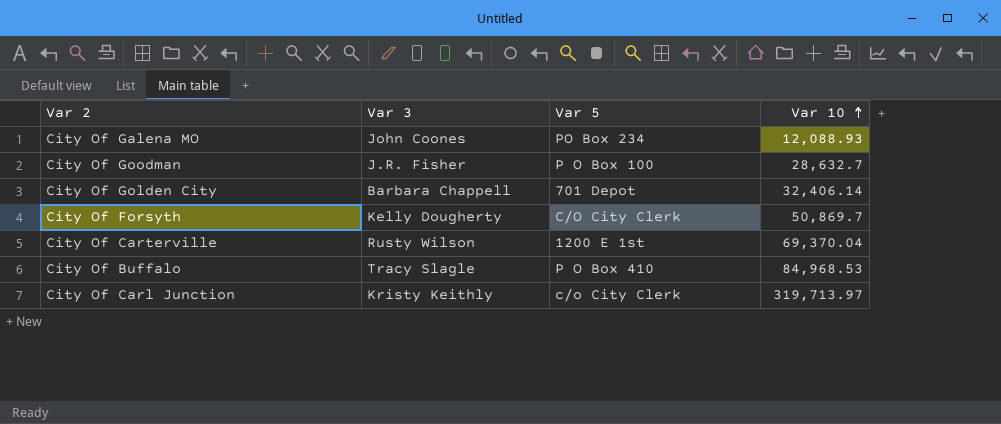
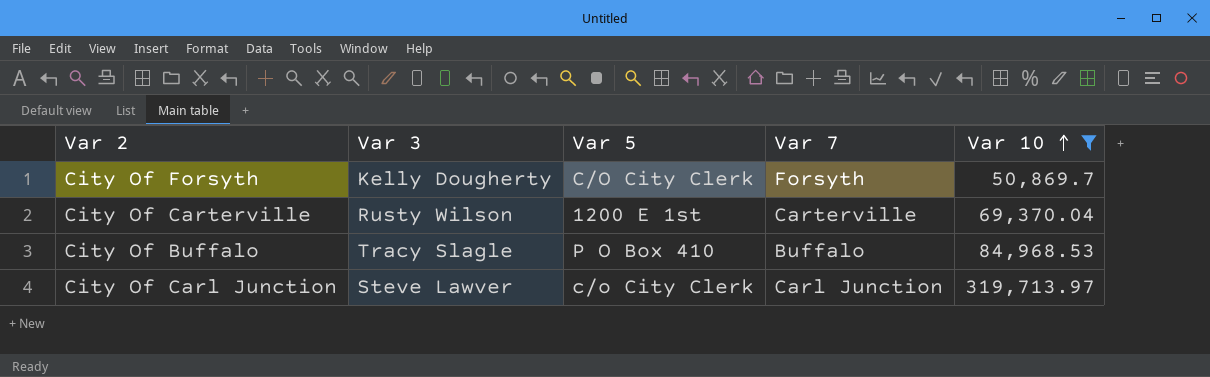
filter: none -> Var 10 >= 50,869.7
column Var 7 | position: none -> 4
City Of Carl Junction | Var 3: Kristy Keithly -> Steve Lawver

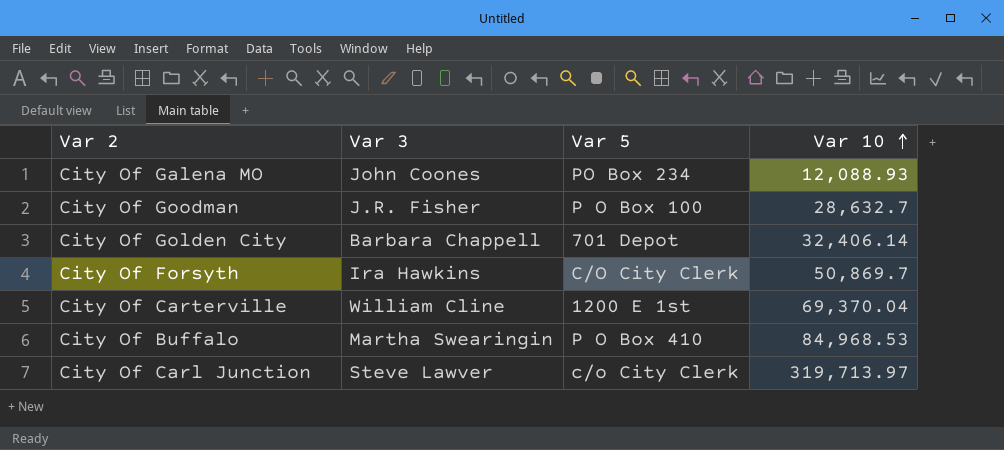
filter: Var 10 >= 50,869.7 -> none
column Var 7 | position: 4 -> none
City Of Forsyth | Var 3: Kelly Dougherty -> Ira Hawkins
City Of Carterville | Var 3: Rusty Wilson -> William Cline
City Of Buffalo | Var 3: Tracy Slagle -> Martha Swearingin

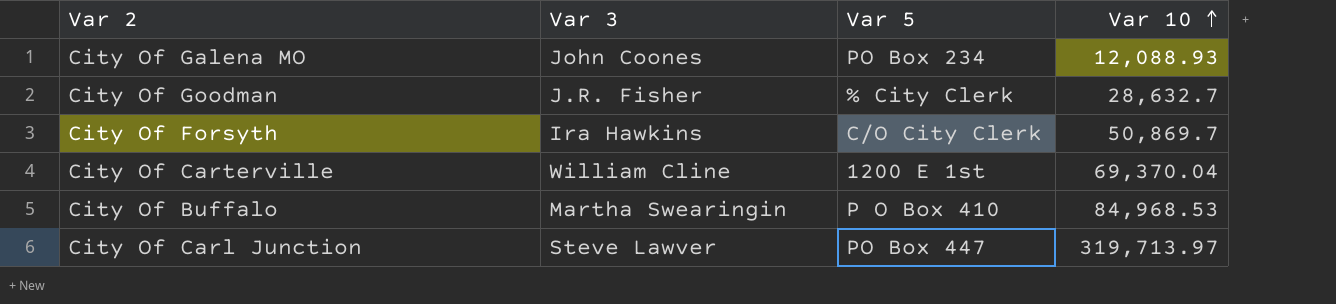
row City Of Golden City: Barbara Chappell | 701 Depot | 32,406.14 -> none
City Of Goodman | Var 5: P O Box 100 -> % City Clerk
City Of Carl Junction | Var 5: c/o City Clerk -> PO Box 447

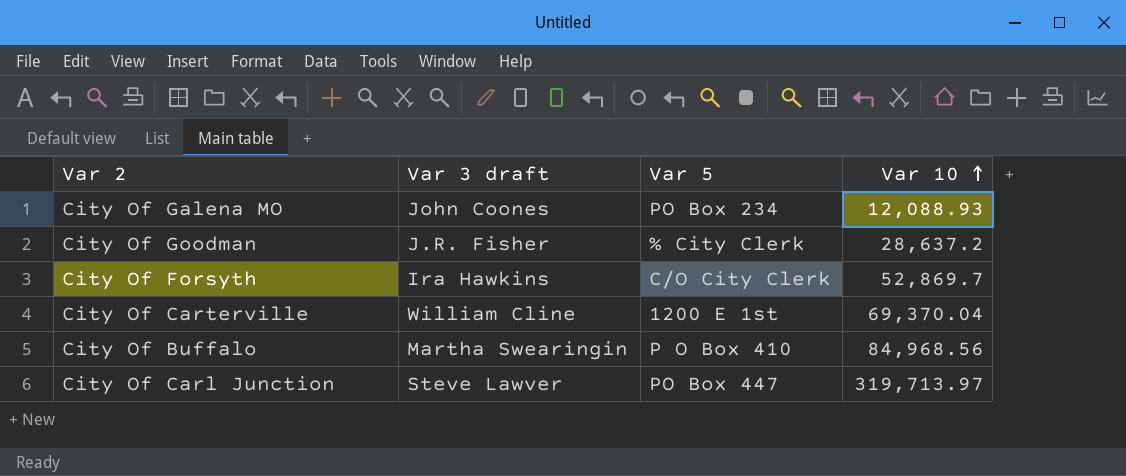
column name: Var 3 -> Var 3 draft
City Of Goodman | Var 10: 28,632.7 -> 28,637.2
City Of Forsyth | Var 10: 50,869.7 -> 52,869.7
City Of Buffalo | Var 10: 84,968.53 -> 84,968.56

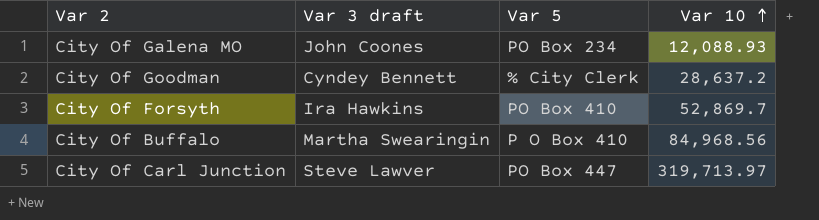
row City Of Carterville: William Cline | 1200 E 1st | 69,370.04 -> none
City Of Goodman | Var 3 draft: J.R. Fisher -> Cyndey Bennett
City Of Forsyth | Var 5: C/O City Clerk -> PO Box 410

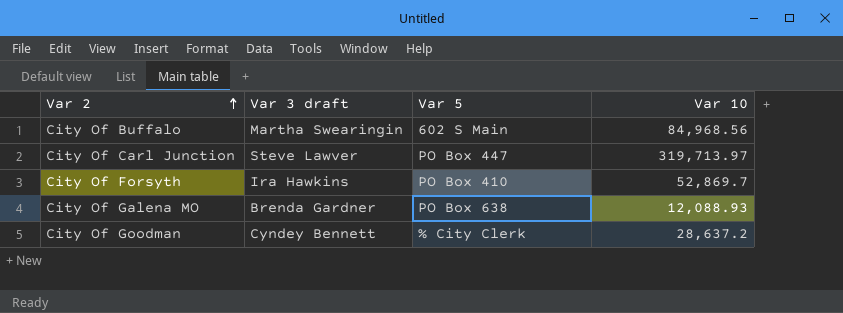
row order: Var 10 ascending -> Var 2 ascending
City Of Buffalo | Var 5: P O Box 410 -> 602 S Main
City Of Galena MO | Var 3 draft: John Coones -> Brenda Gardner
City Of Galena MO | Var 5: PO Box 234 -> PO Box 638

